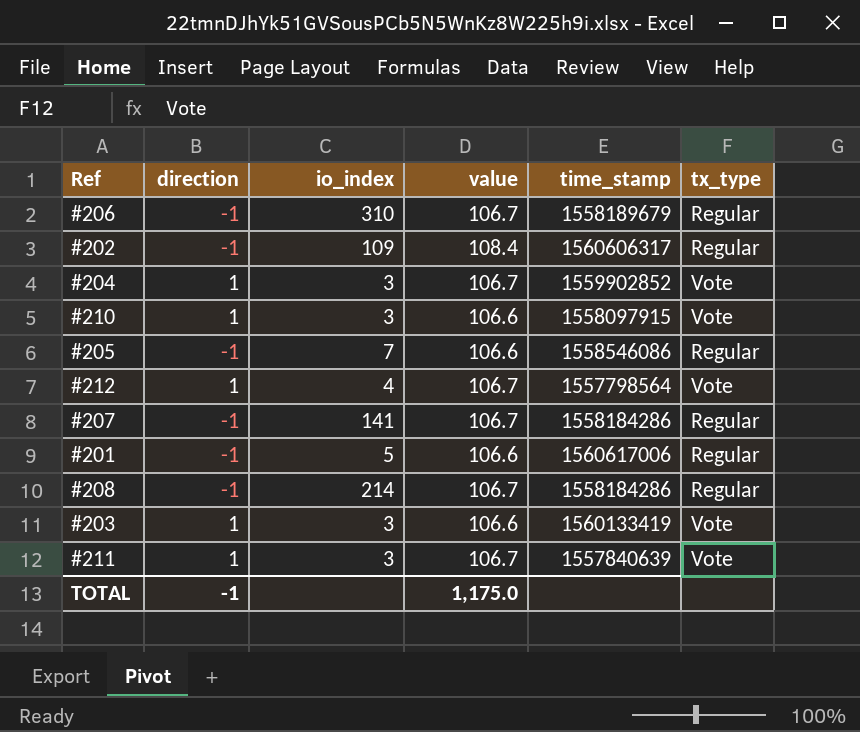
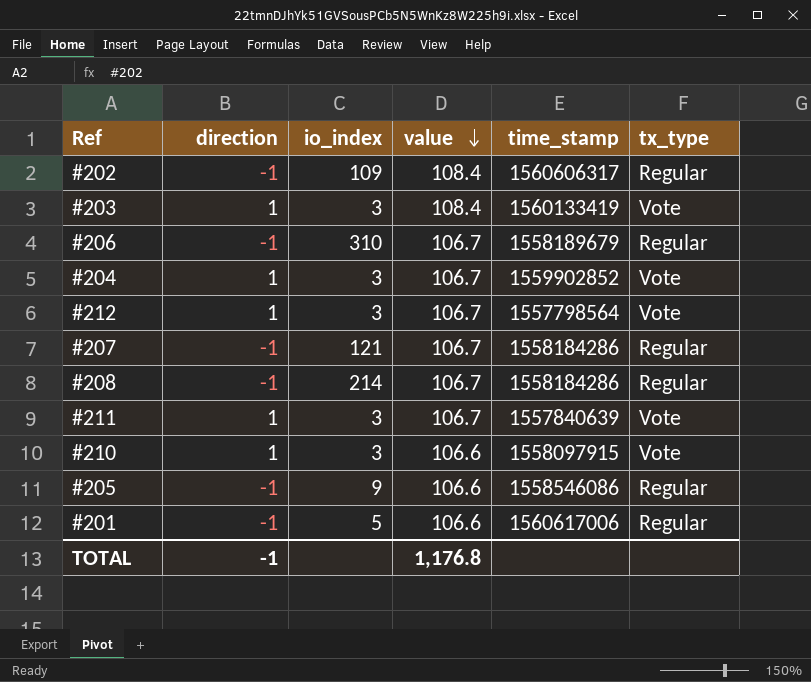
row order: none -> value descending
#203 | value: 106.6 -> 108.4
#212 | io_index: 4 -> 3
#207 | io_index: 141 -> 121
#205 | io_index: 7 -> 9
TOTAL | value: 1,175.0 -> 1,176.8

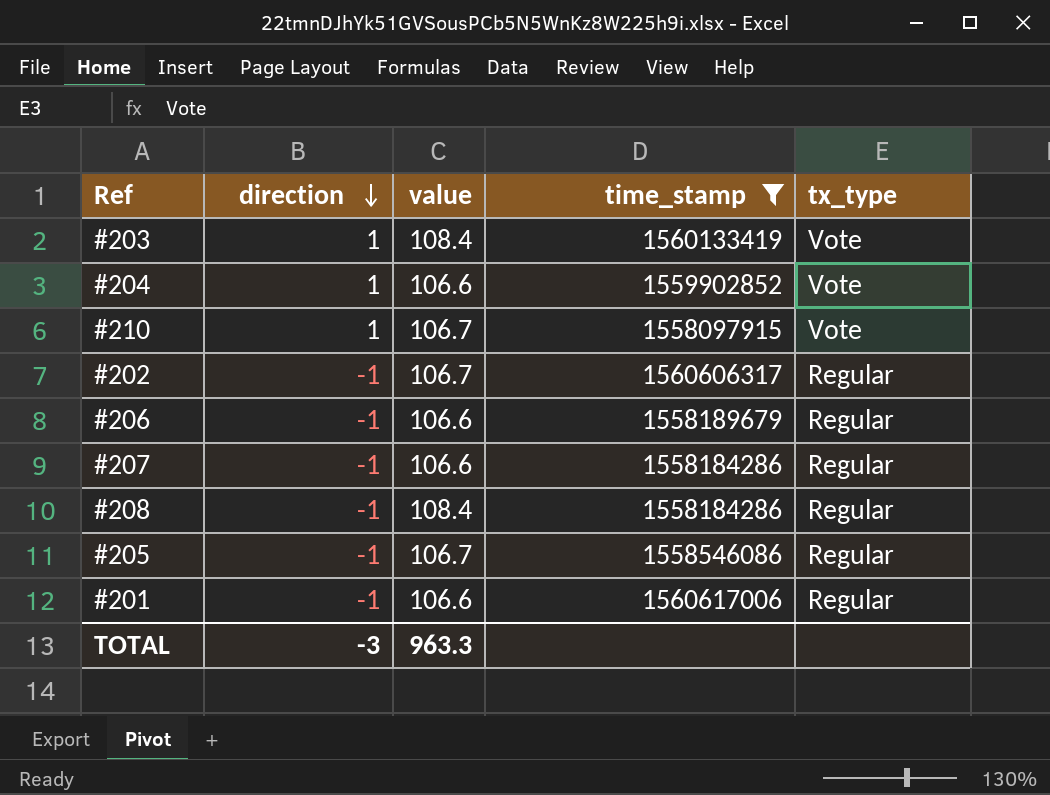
filter: none -> time_stamp >= 1558097915
row order: value descending -> direction descending
column io_index | position: 3 -> none
#204 | value: 106.7 -> 106.6
#210 | value: 106.6 -> 106.7
#202 | value: 108.4 -> 106.7
#206 | value: 106.7 -> 106.6
#207 | value: 106.7 -> 106.6
#208 | value: 106.7 -> 108.4
#205 | value: 106.6 -> 106.7
TOTAL | direction: -1 -> -3
TOTAL | value: 1,176.8 -> 963.3

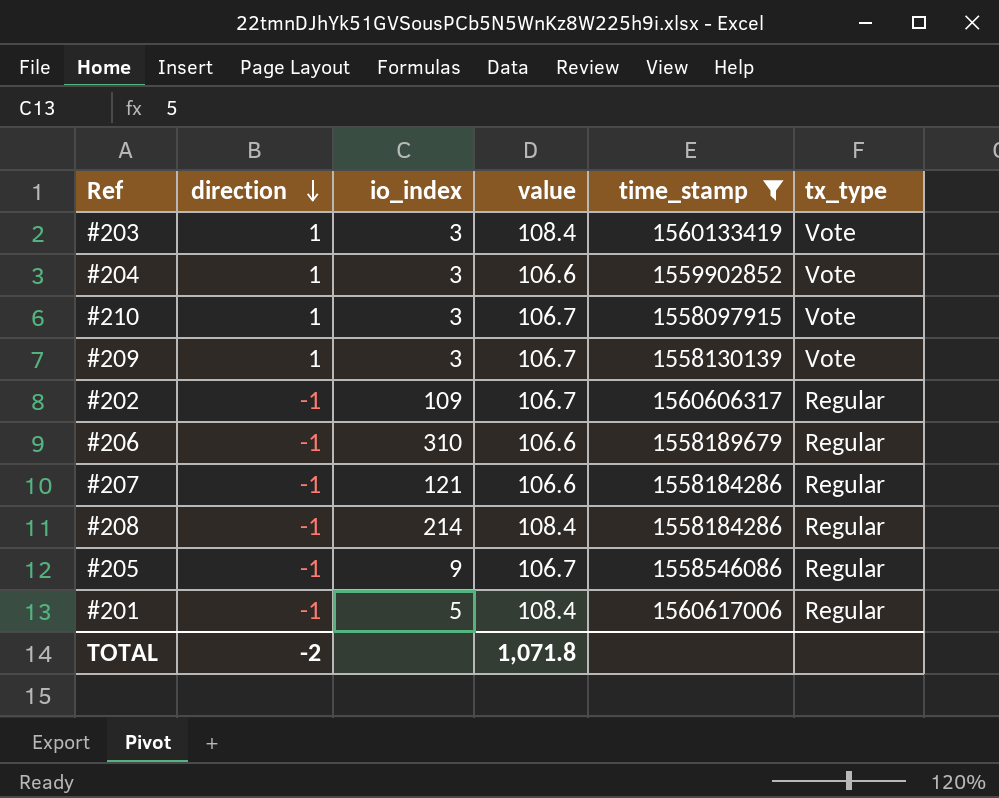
column io_index | position: none -> 3
row #209: none -> 1 | 3 | 106.7 | 1558130139 | Vote
#201 | value: 106.6 -> 108.4
TOTAL | direction: -3 -> -2
TOTAL | value: 963.3 -> 1,071.8

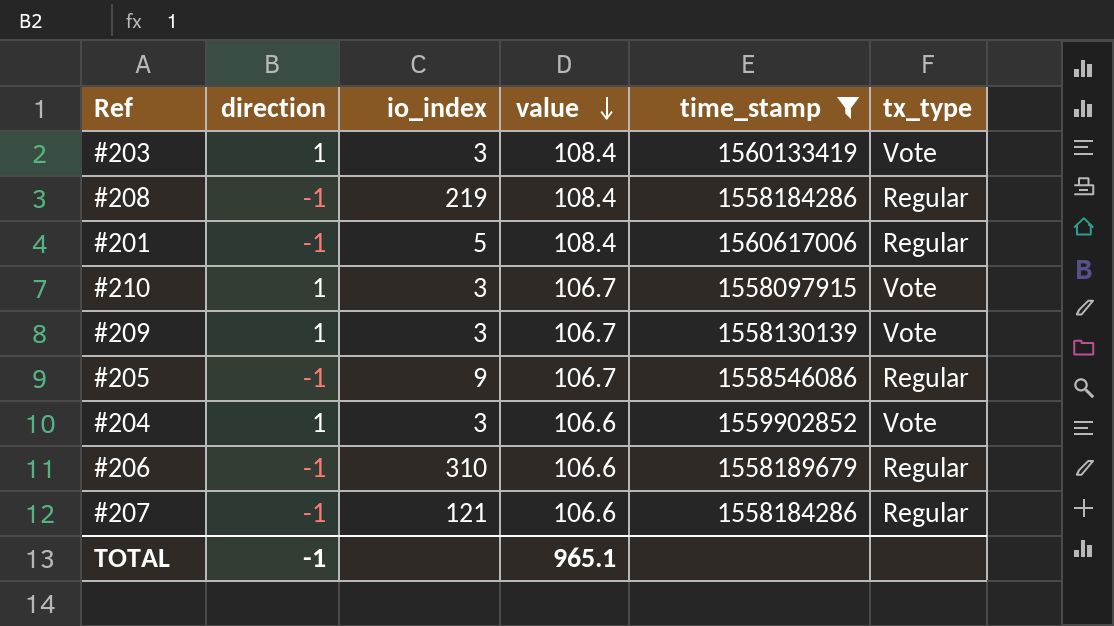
row order: direction descending -> value descending
row #202: -1 | 109 | 106.7 | 1560606317 | Regular -> none
#208 | io_index: 214 -> 219
TOTAL | direction: -2 -> -1
TOTAL | value: 1,071.8 -> 965.1

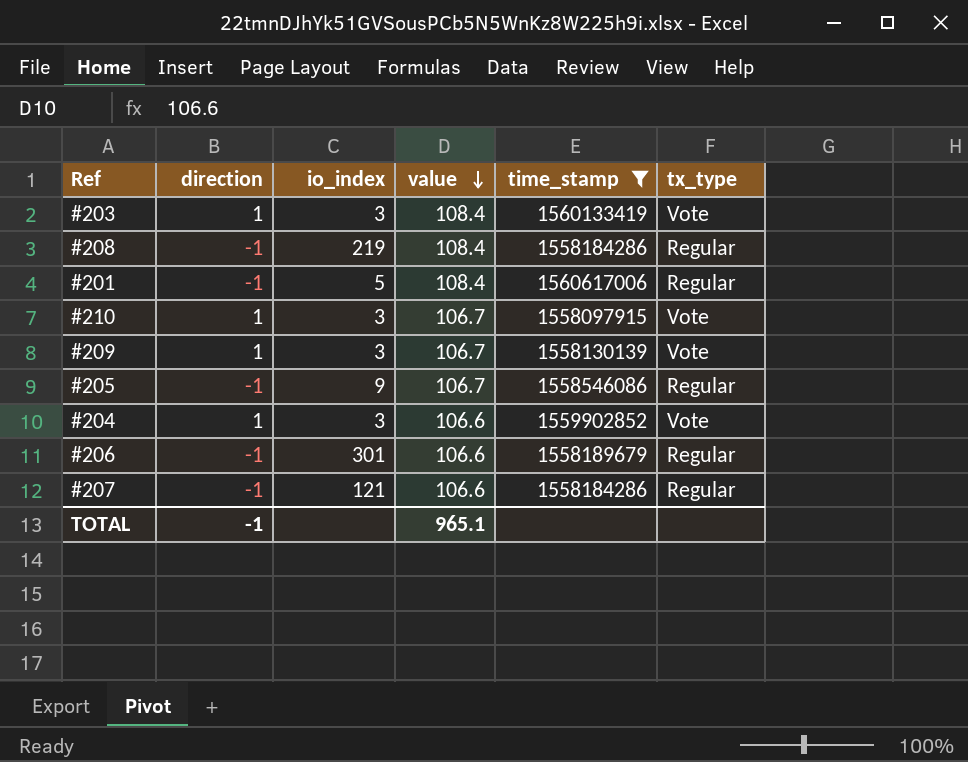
#206 | io_index: 310 -> 301

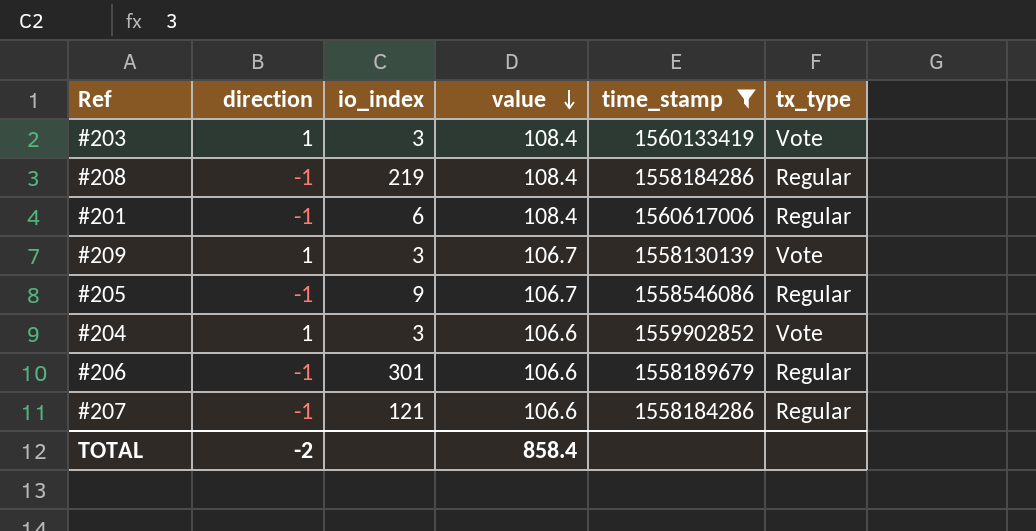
row #210: 1 | 3 | 106.7 | 1558097915 | Vote -> none
#201 | io_index: 5 -> 6
TOTAL | direction: -1 -> -2
TOTAL | value: 965.1 -> 858.4

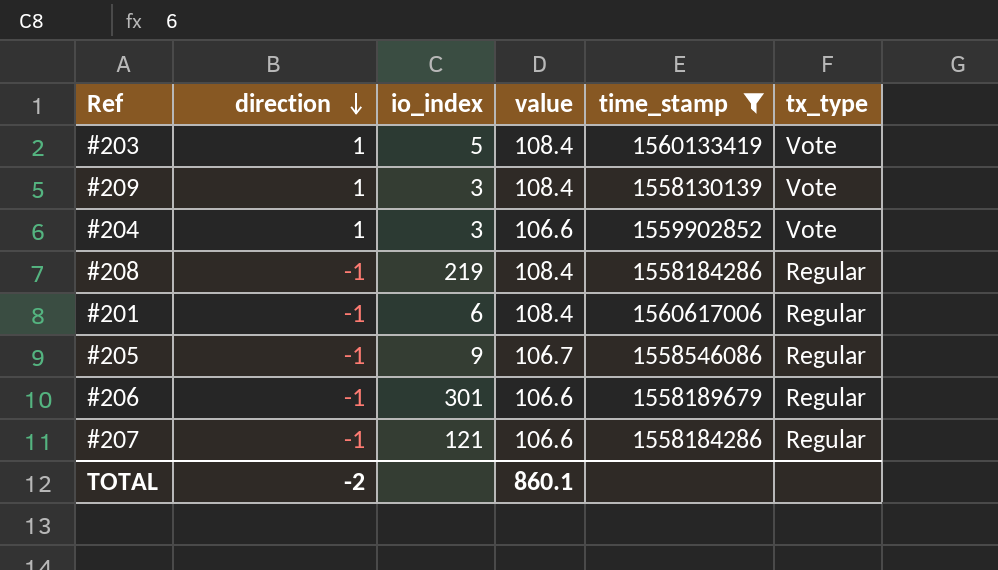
row order: value descending -> direction descending
#203 | io_index: 3 -> 5
#209 | value: 106.7 -> 108.4
TOTAL | value: 858.4 -> 860.1

